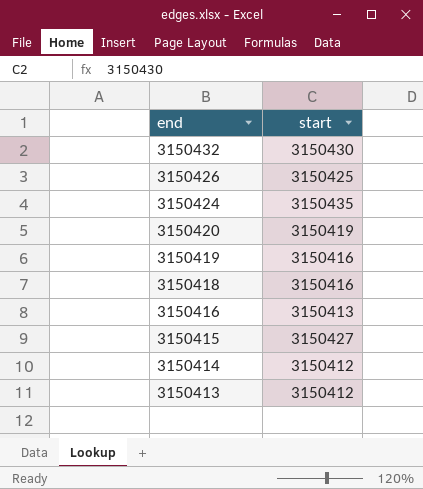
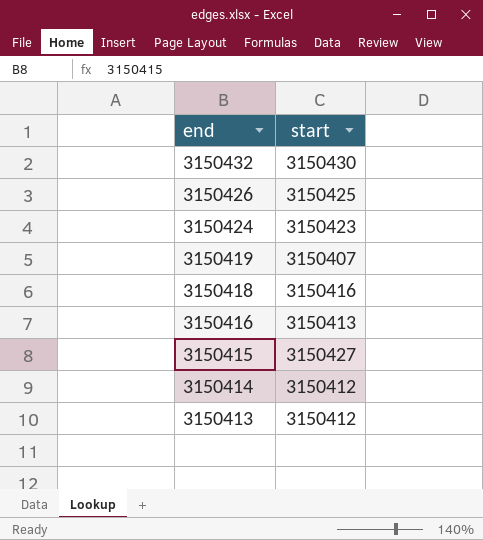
row 3150420: 3150419 -> none
3150424 | start: 3150435 -> 3150423
3150419 | start: 3150416 -> 3150407

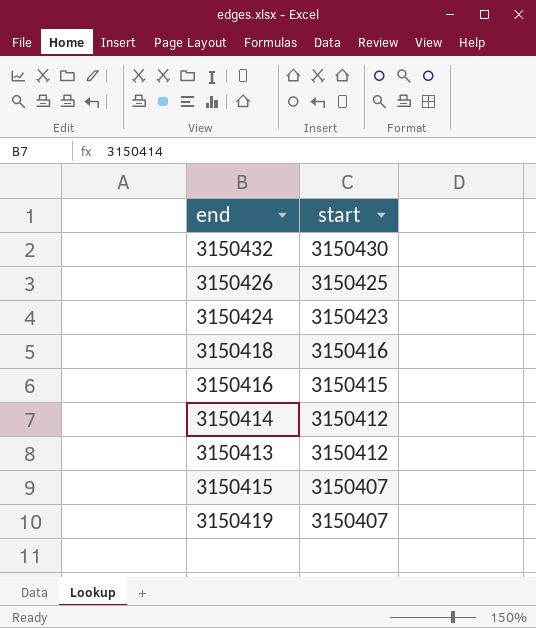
row order: end descending -> start descending
3150416 | start: 3150413 -> 3150415
3150415 | start: 3150427 -> 3150407

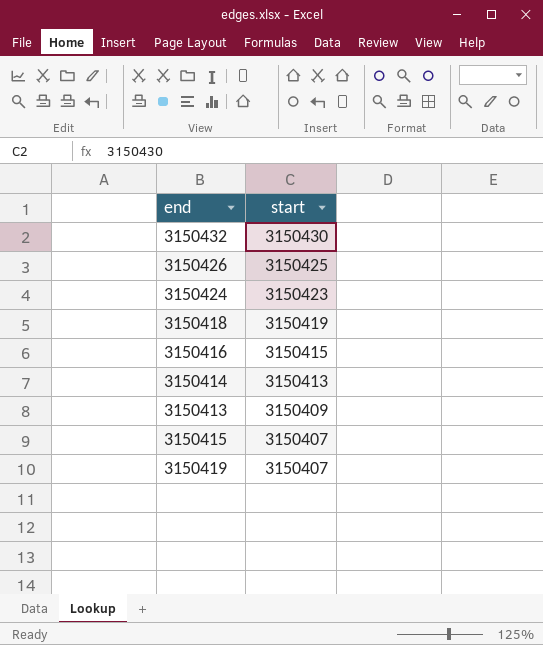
3150418 | start: 3150416 -> 3150419
3150414 | start: 3150412 -> 3150413
3150413 | start: 3150412 -> 3150409

